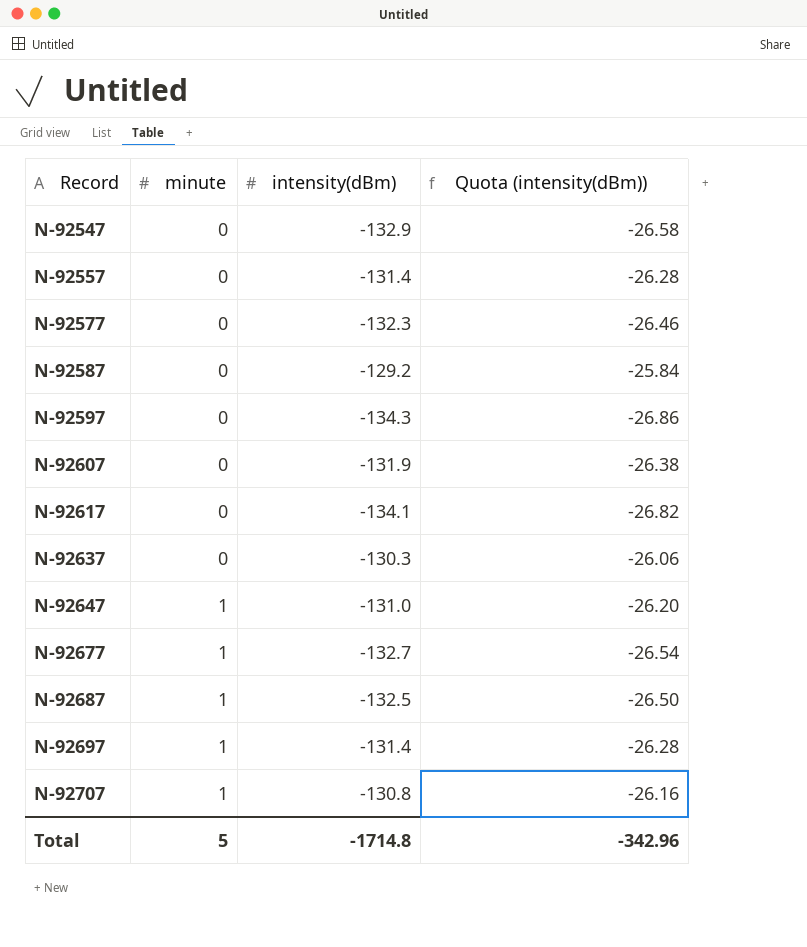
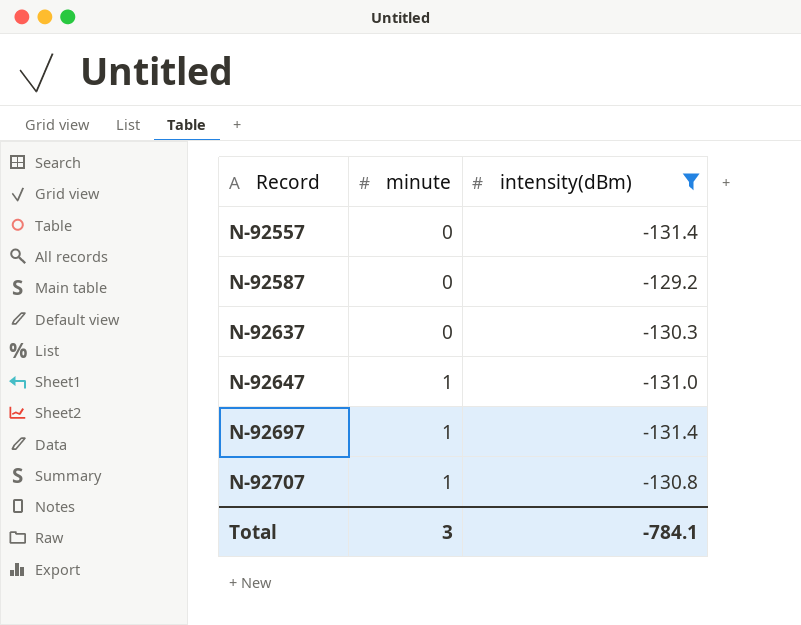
filter: none -> intensity(dBm) >= -131.4
column Quota (intensity(dBm)) | formula: [intensity(dBm)] * 0.2 -> none
Total | minute: 5 -> 3
Total | intensity(dBm): -1714.8 -> -784.1

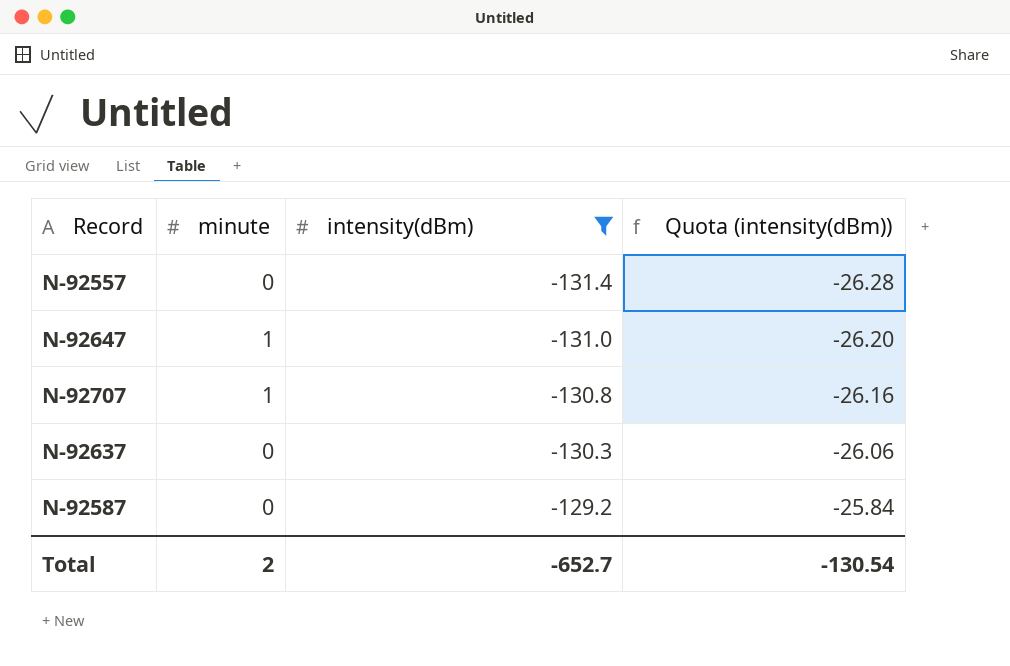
row order: Record ascending -> intensity(dBm) ascending
column Quota (intensity(dBm)) | formula: none -> [intensity(dBm)] * 0.2
row N-92697: 1 | -131.4 -> none
Total | minute: 3 -> 2
Total | intensity(dBm): -784.1 -> -652.7

